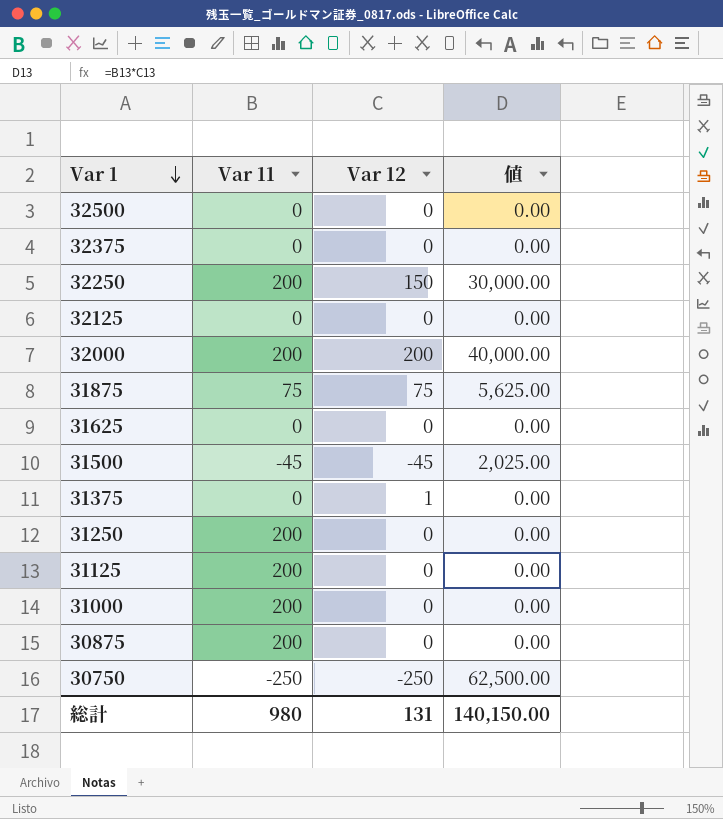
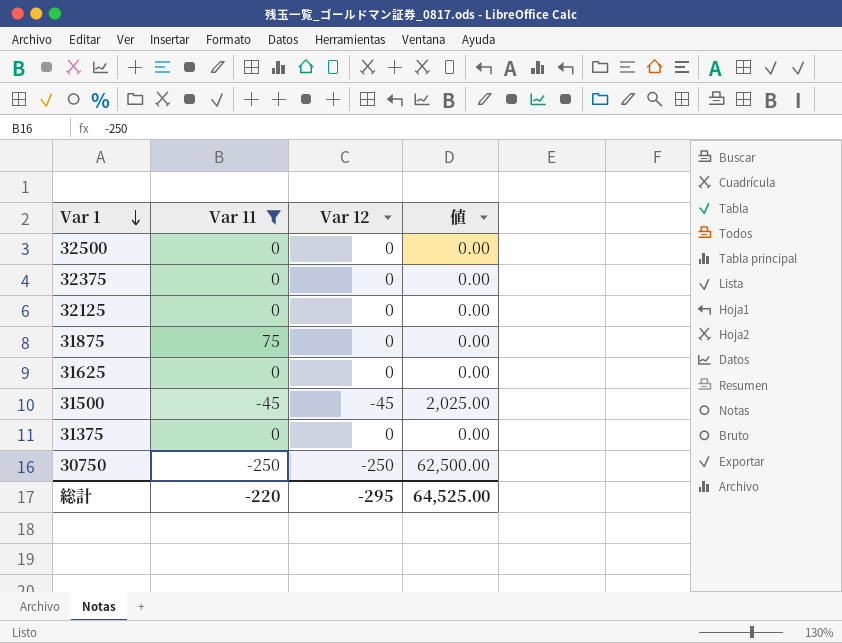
filter: none -> Var 11 != 200
31875 | Var 12: 75 -> 0
31875 | 値: 5,625.00 -> 0.00
31375 | Var 12: 1 -> 0
総計 | Var 11: 980 -> -220
総計 | Var 12: 131 -> -295
総計 | 値: 140,150.00 -> 64,525.00

